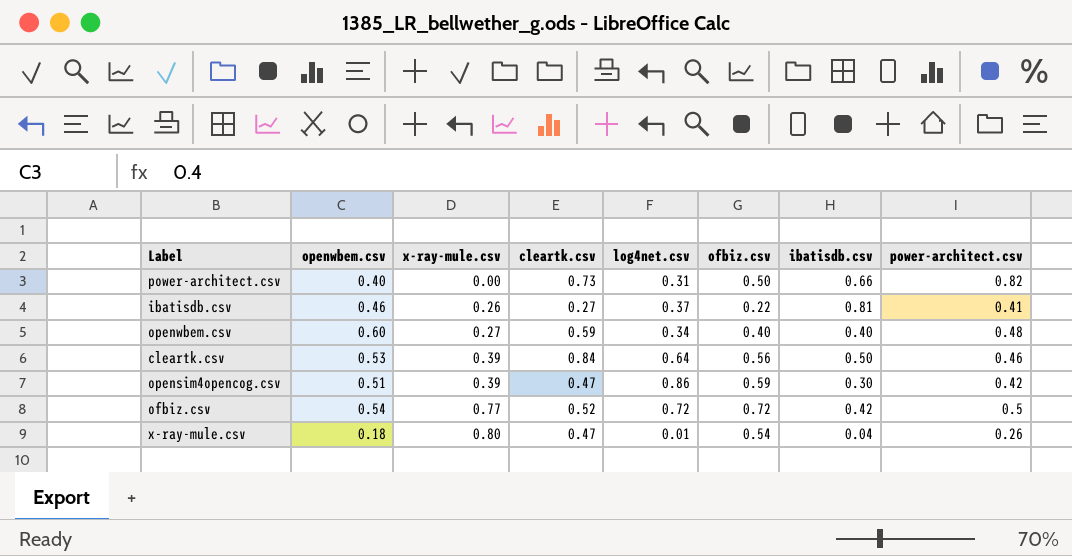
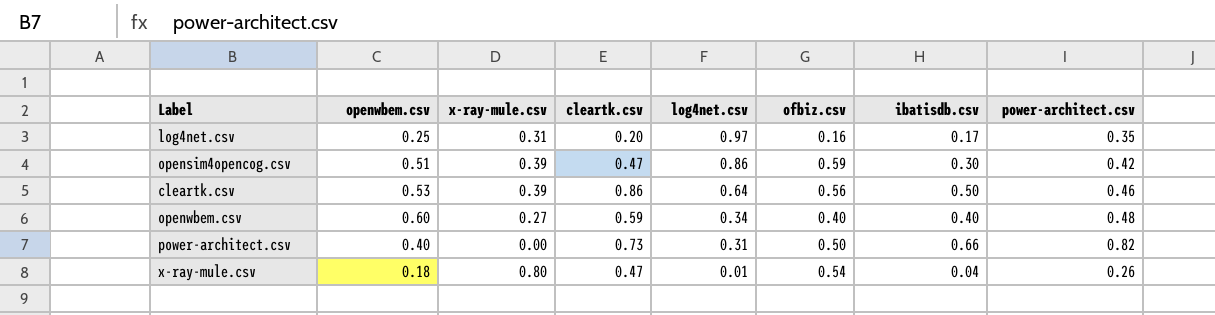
row order: x-ray-mule.csv ascending -> log4net.csv descending
row ibatisdb.csv: 0.46 | 0.26 | 0.27 | 0.37 | 0.22 | 0.81 | 0.41 -> none
row ofbiz.csv: 0.54 | 0.77 | 0.52 | 0.72 | 0.72 | 0.42 | 0.5 -> none
row log4net.csv: none -> 0.25 | 0.31 | 0.20 | 0.97 | 0.16 | 0.17 | 0.35
cleartk.csv | cleartk.csv: 0.84 -> 0.86

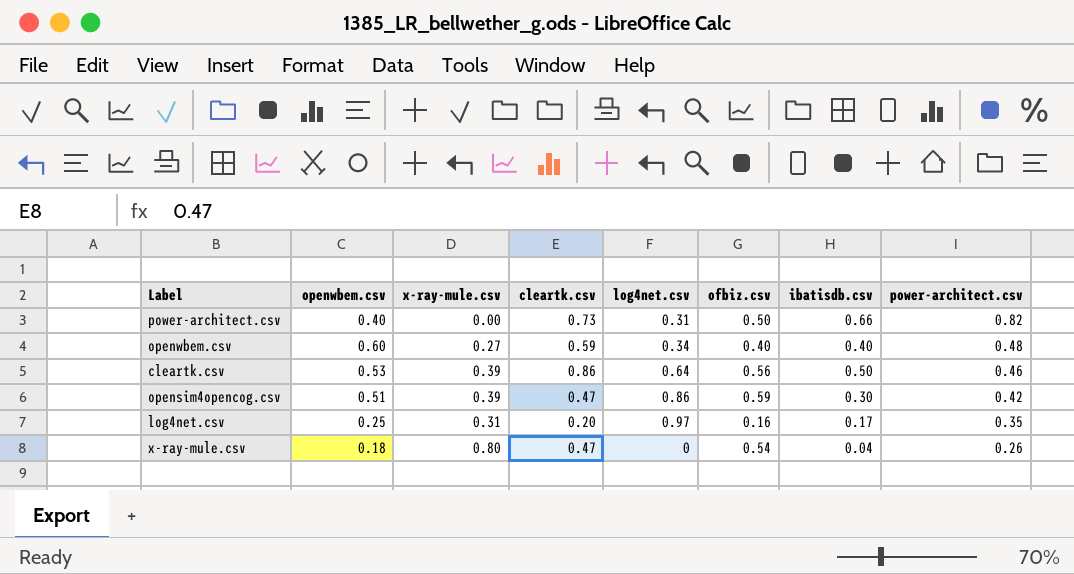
row order: log4net.csv descending -> power-architect.csv descending
x-ray-mule.csv | log4net.csv: 0.01 -> 0

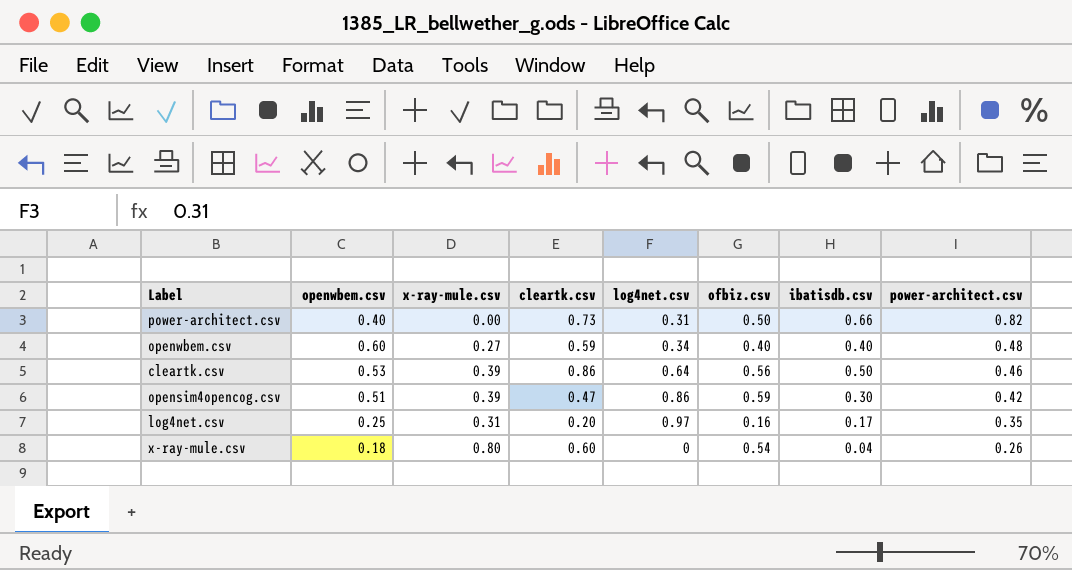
x-ray-mule.csv | cleartk.csv: 0.47 -> 0.60

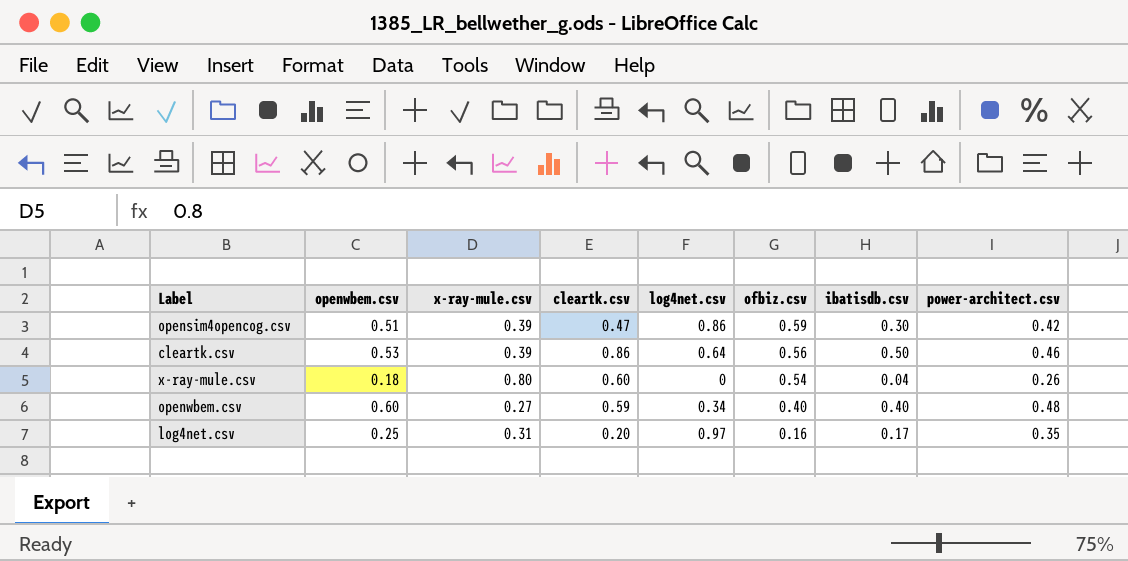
row order: power-architect.csv descending -> ofbiz.csv descending
row power-architect.csv: 0.40 | 0.00 | 0.73 | 0.31 | 0.50 | 0.66 | 0.82 -> none

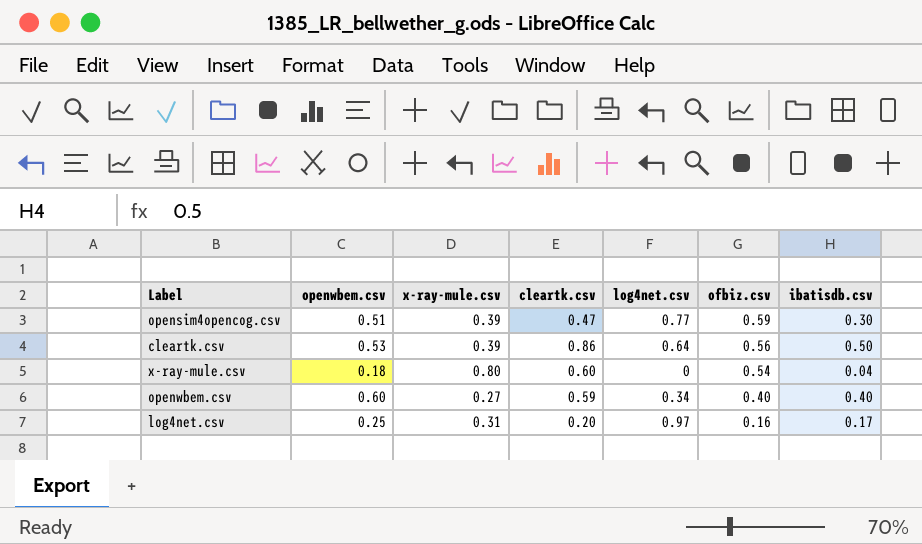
column power-architect.csv | position: 8 -> none
opensim4opencog.csv | log4net.csv: 0.86 -> 0.77

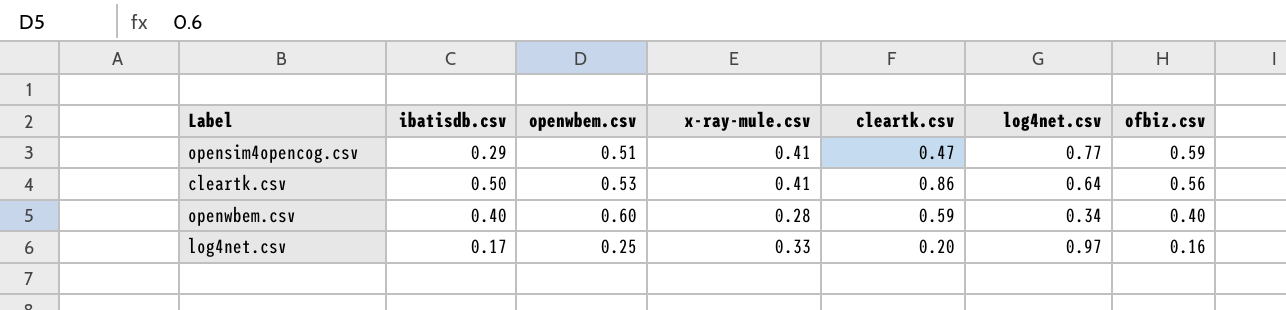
column ibatisdb.csv | position: 7 -> 2
row x-ray-mule.csv: 0.18 | 0.80 | 0.60 | 0 | 0.54 | 0.04 -> none
opensim4opencog.csv | ibatisdb.csv: 0.30 -> 0.29
opensim4opencog.csv | x-ray-mule.csv: 0.39 -> 0.41
cleartk.csv | x-ray-mule.csv: 0.39 -> 0.41
openwbem.csv | x-ray-mule.csv: 0.27 -> 0.28
log4net.csv | x-ray-mule.csv: 0.31 -> 0.33

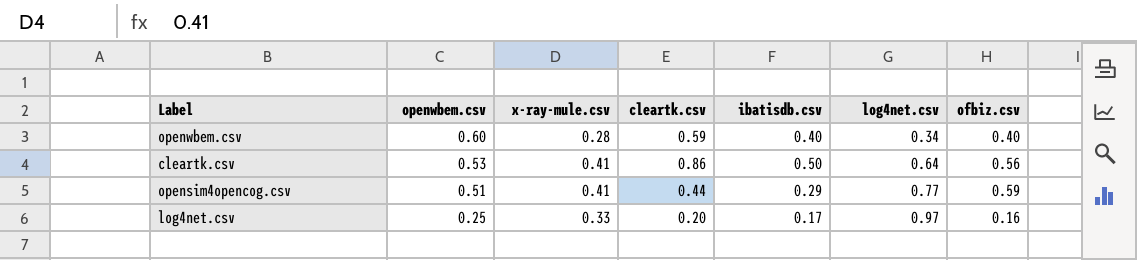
row order: ofbiz.csv descending -> openwbem.csv descending
column ibatisdb.csv | position: 2 -> 5
opensim4opencog.csv | cleartk.csv: 0.47 -> 0.44

